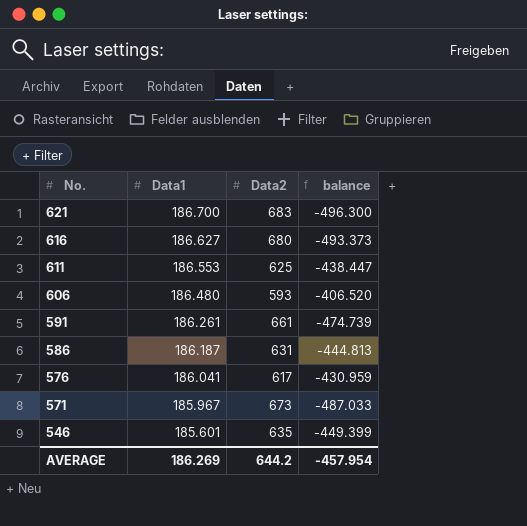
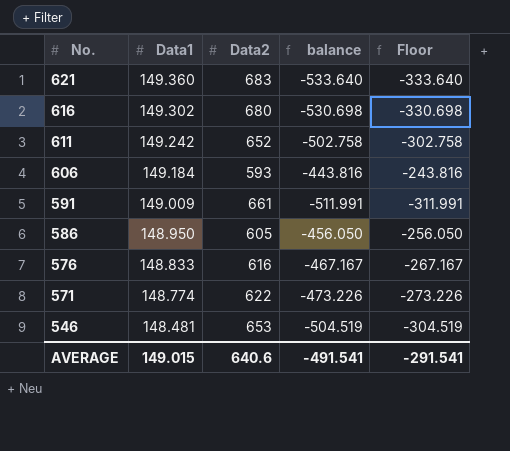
column Floor | formula: none -> [balance] + 200
621 | Data1: 186.700 -> 149.360
621 | balance: -496.300 -> -533.640
616 | Data1: 186.627 -> 149.302
616 | balance: -493.373 -> -530.698
611 | Data1: 186.553 -> 149.242
611 | Data2: 625 -> 652
611 | balance: -438.447 -> -502.758
606 | Data1: 186.480 -> 149.184
606 | balance: -406.520 -> -443.816
591 | Data1: 186.261 -> 149.009
591 | balance: -474.739 -> -511.991
586 | Data1: 186.187 -> 148.950
586 | Data2: 631 -> 605
586 | balance: -444.813 -> -456.050
576 | Data1: 186.041 -> 148.833
576 | Data2: 617 -> 616
576 | balance: -430.959 -> -467.167
571 | Data1: 185.967 -> 148.774
571 | Data2: 673 -> 622
571 | balance: -487.033 -> -473.226
546 | Data1: 185.601 -> 148.481
546 | Data2: 635 -> 653
546 | balance: -449.399 -> -504.519
AVERAGE | Data1: 186.269 -> 149.015
AVERAGE | Data2: 644.2 -> 640.6
AVERAGE | balance: -457.954 -> -491.541

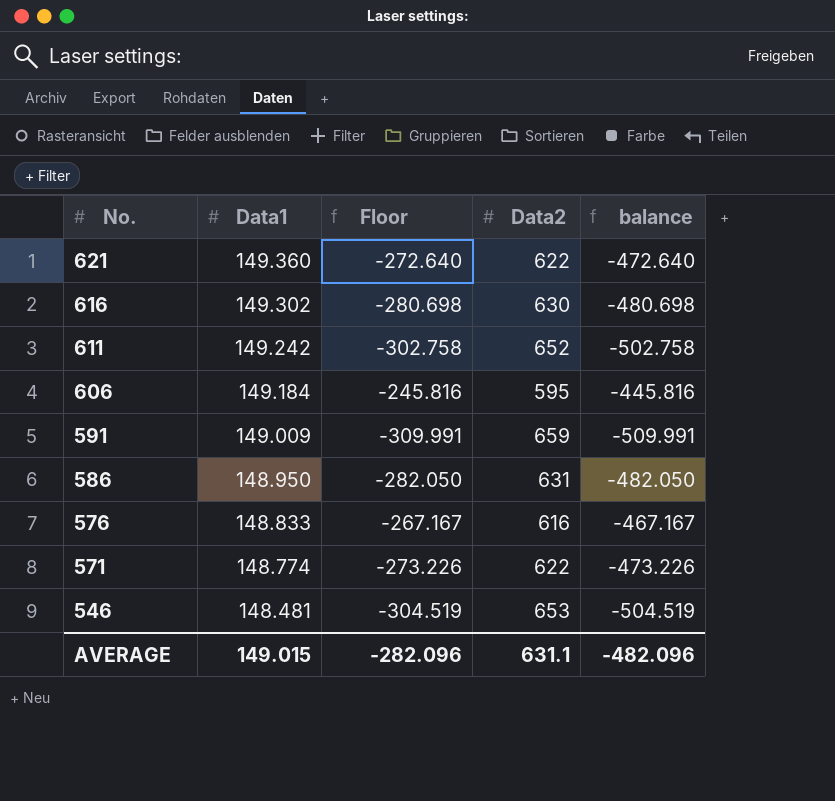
column Floor | position: 5 -> 3
621 | Floor: -333.640 -> -272.640
621 | Data2: 683 -> 622
621 | balance: -533.640 -> -472.640
616 | Floor: -330.698 -> -280.698
616 | Data2: 680 -> 630
616 | balance: -530.698 -> -480.698
606 | Floor: -243.816 -> -245.816
606 | Data2: 593 -> 595
606 | balance: -443.816 -> -445.816
591 | Floor: -311.991 -> -309.991
591 | Data2: 661 -> 659
591 | balance: -511.991 -> -509.991
586 | Floor: -256.050 -> -282.050
586 | Data2: 605 -> 631
586 | balance: -456.050 -> -482.050
AVERAGE | Floor: -291.541 -> -282.096
AVERAGE | Data2: 640.6 -> 631.1
AVERAGE | balance: -491.541 -> -482.096

